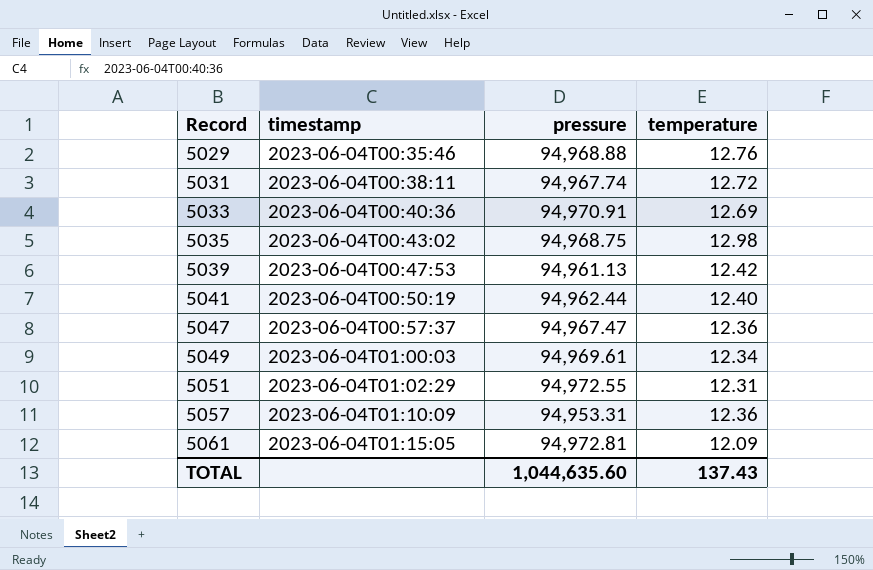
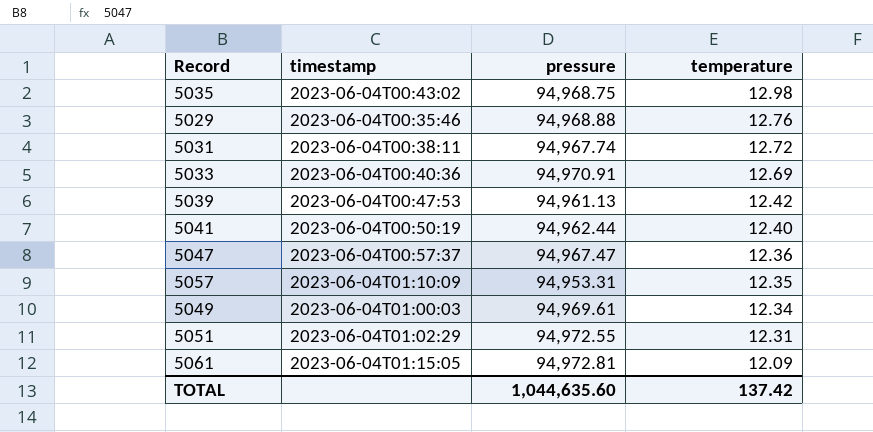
row order: Record ascending -> temperature descending
5057 | temperature: 12.36 -> 12.35
TOTAL | temperature: 137.43 -> 137.42

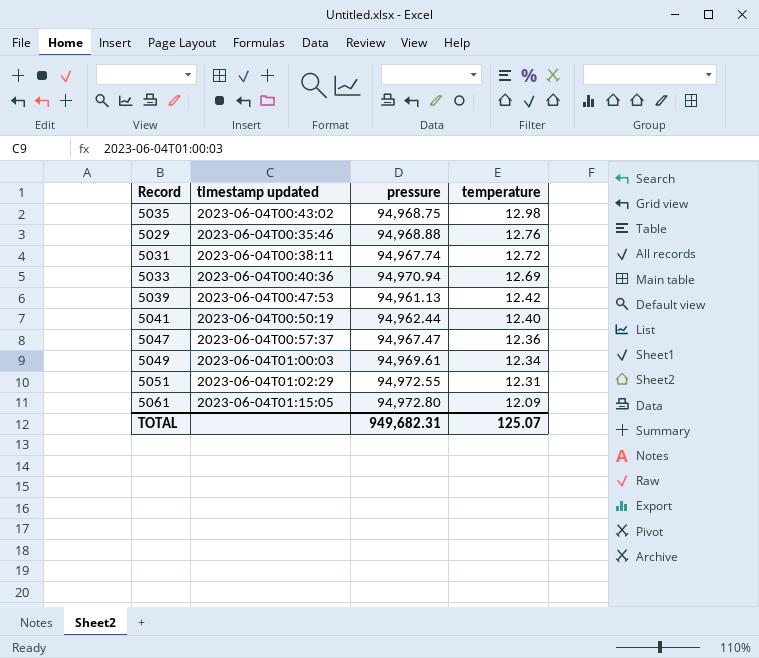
column name: timestamp -> timestamp updated
row 5057: 2023-06-04T01:10:09 | 94,953.31 | 12.35 -> none
5033 | pressure: 94,970.91 -> 94,970.94
5061 | pressure: 94,972.81 -> 94,972.80
TOTAL | pressure: 1,044,635.60 -> 949,682.31
TOTAL | temperature: 137.42 -> 125.07

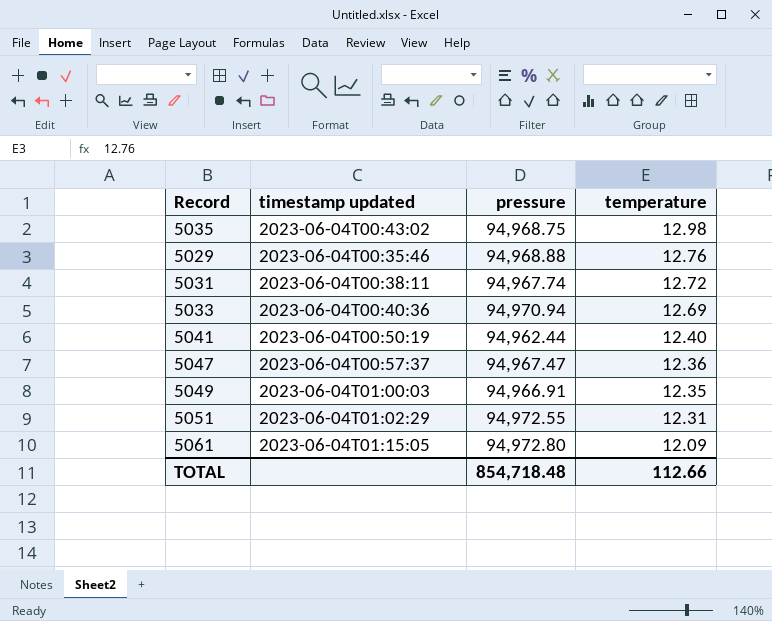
row 5039: 2023-06-04T00:47:53 | 94,961.13 | 12.42 -> none
5049 | pressure: 94,969.61 -> 94,966.91
5049 | temperature: 12.34 -> 12.35
TOTAL | pressure: 949,682.31 -> 854,718.48
TOTAL | temperature: 125.07 -> 112.66

